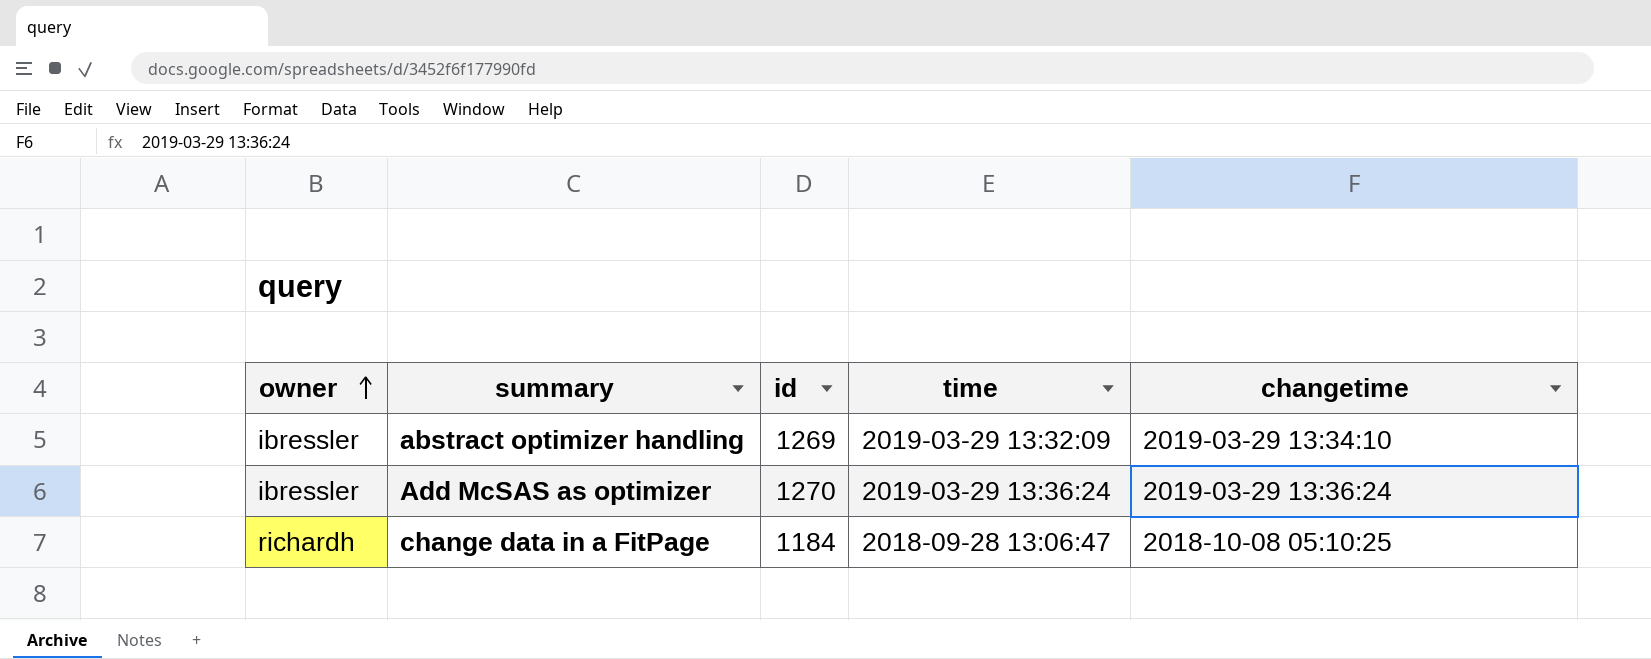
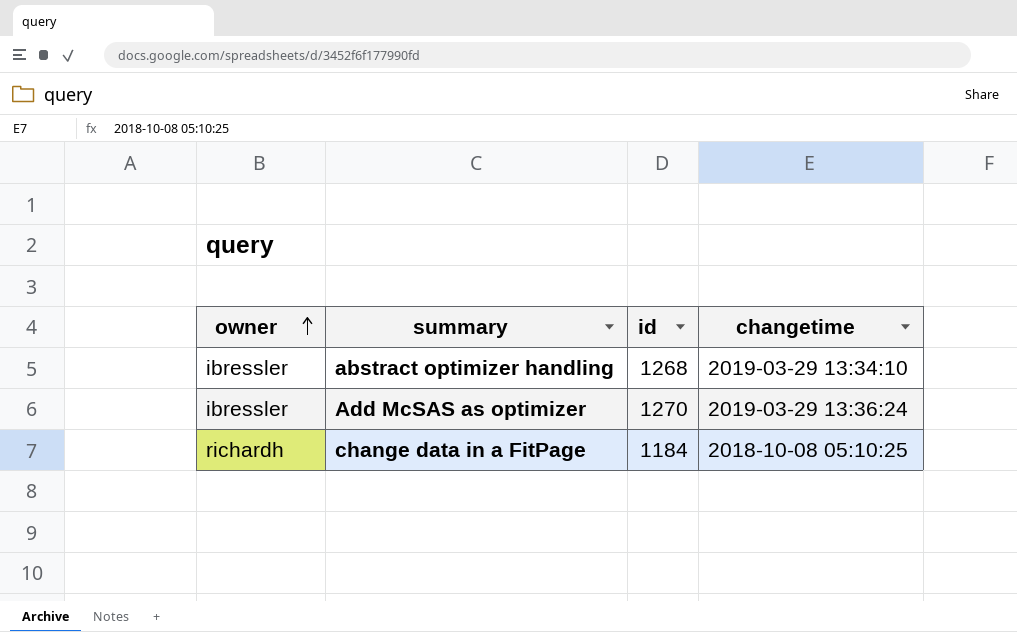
column time | position: 4 -> none
abstract optimizer handling | id: 1269 -> 1268

